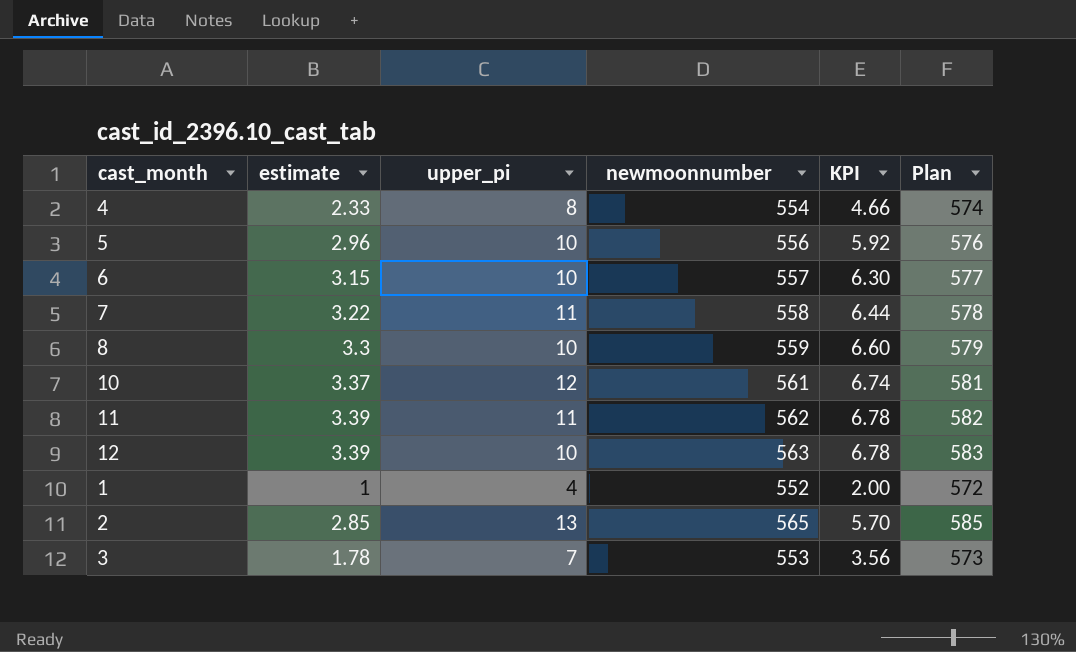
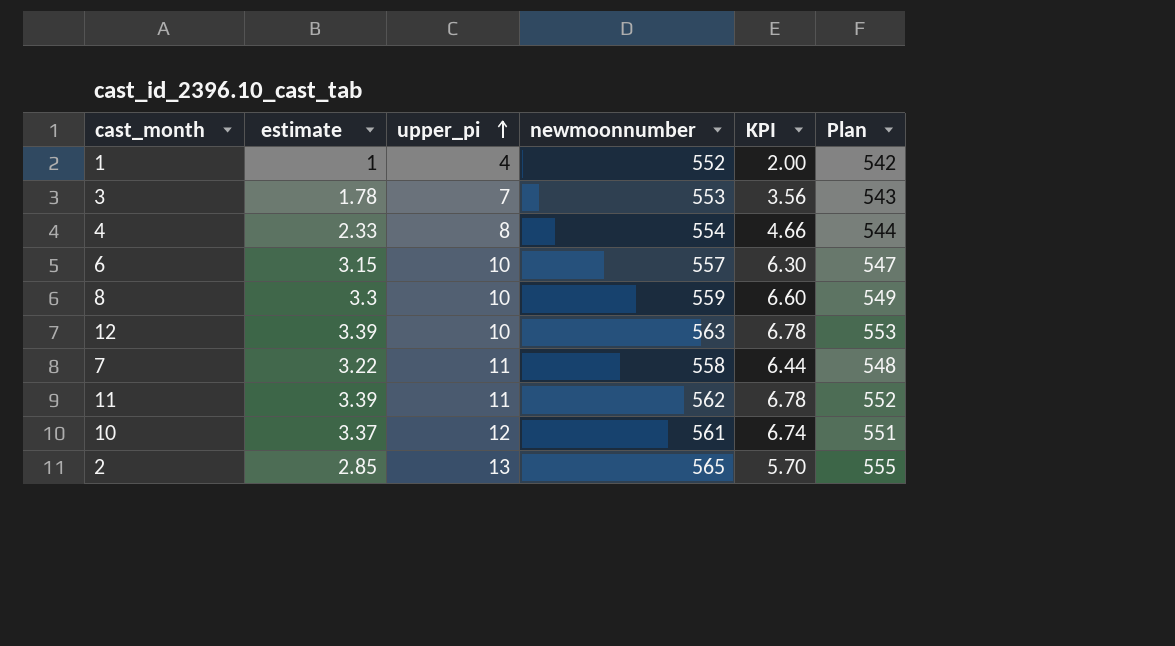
row order: none -> upper_pi ascending
column Plan | formula: [newmoonnumber] + 20 -> [newmoonnumber] - 10
row 5: 2.96 | 10 | 556 | 5.92 | 576 -> none

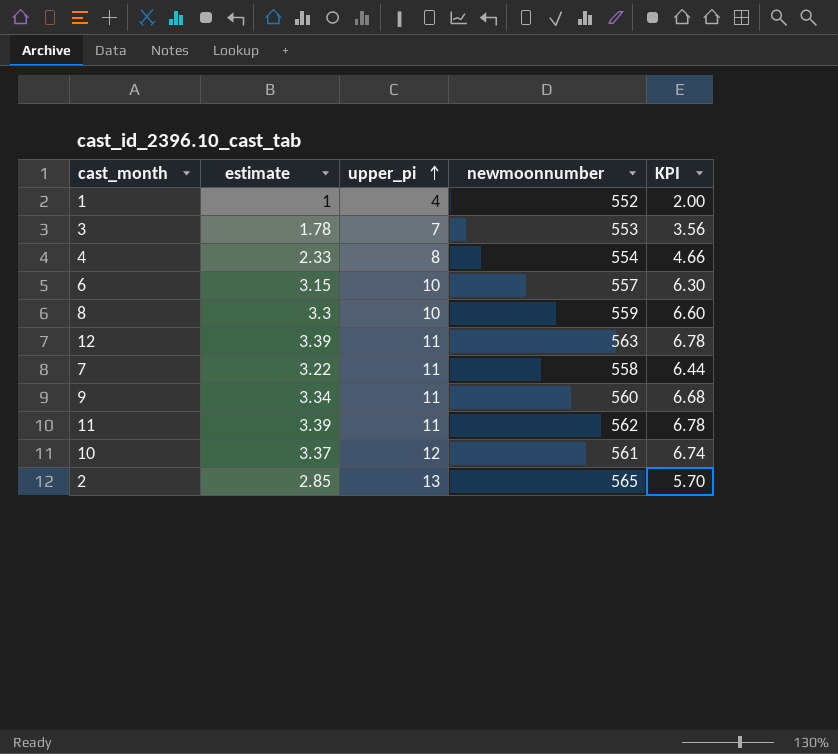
column Plan | formula: [newmoonnumber] - 10 -> none
12 | upper_pi: 10 -> 11
row 9: none -> 3.34 | 11 | 560 | 6.68

